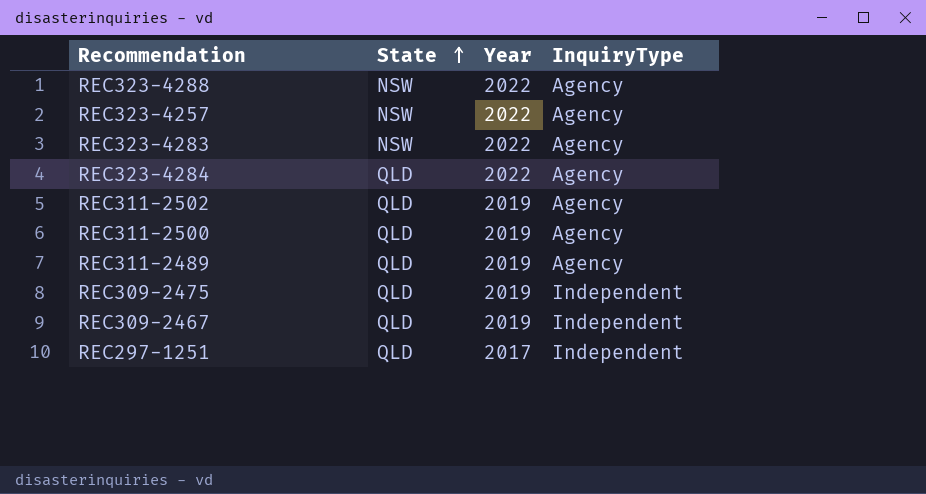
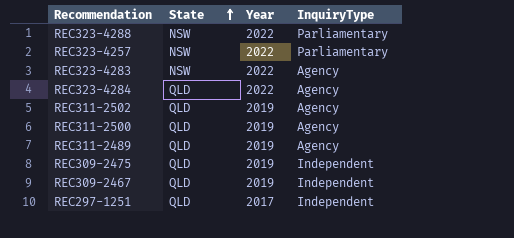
REC323-4288 | InquiryType: Agency -> Parliamentary
REC323-4257 | InquiryType: Agency -> Parliamentary

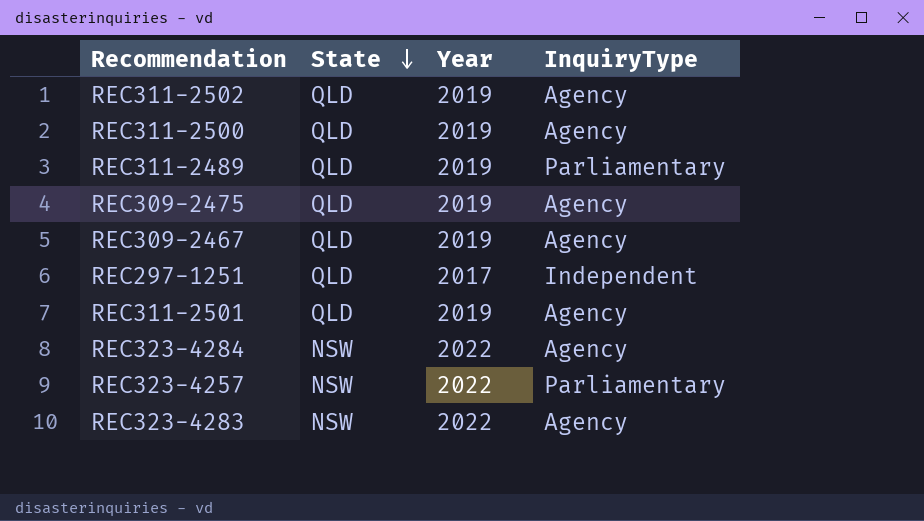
row order: State ascending -> State descending
row REC323-4288: NSW | 2022 | Parliamentary -> none
REC311-2489 | InquiryType: Agency -> Parliamentary
REC309-2475 | InquiryType: Independent -> Agency
REC309-2467 | InquiryType: Independent -> Agency
row REC311-2501: none -> QLD | 2019 | Agency
REC323-4284 | State: QLD -> NSW

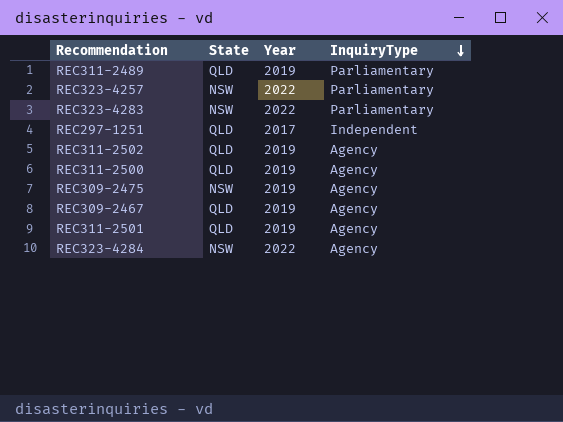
row order: State descending -> InquiryType descending
REC323-4283 | InquiryType: Agency -> Parliamentary
REC309-2475 | State: QLD -> NSW

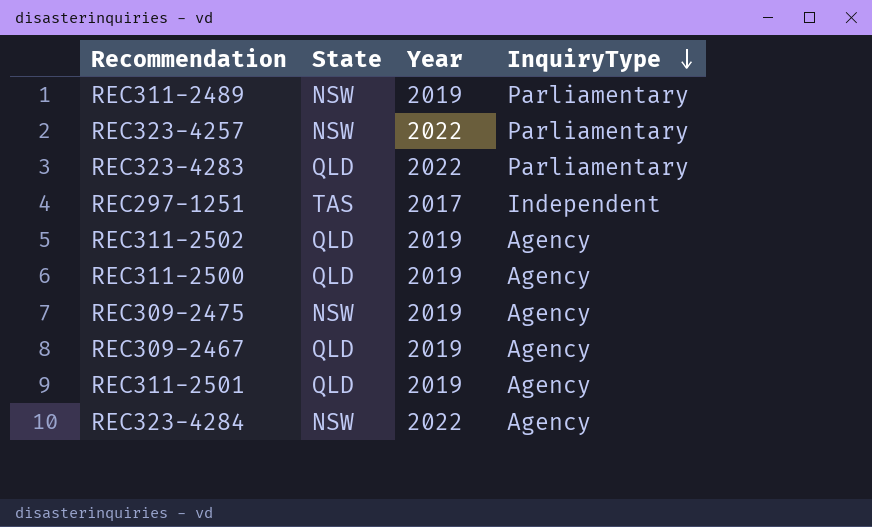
REC311-2489 | State: QLD -> NSW
REC323-4283 | State: NSW -> QLD
REC297-1251 | State: QLD -> TAS

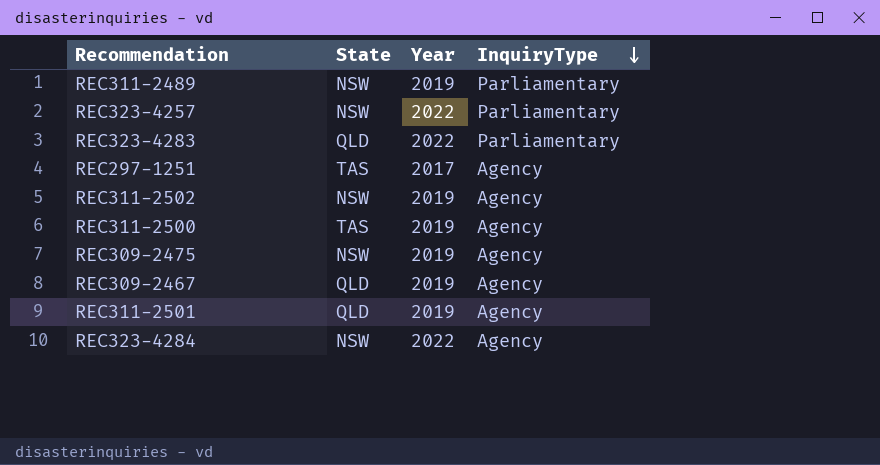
REC297-1251 | InquiryType: Independent -> Agency
REC311-2502 | State: QLD -> NSW
REC311-2500 | State: QLD -> TAS

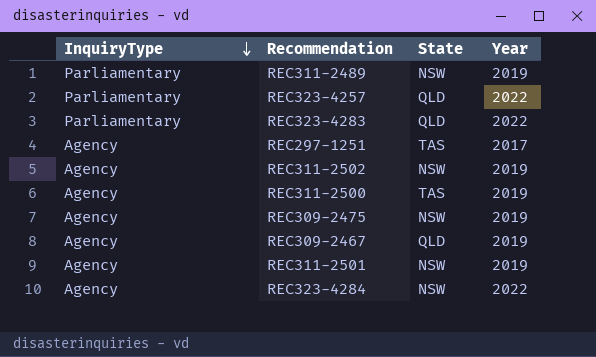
column InquiryType | position: 4 -> 1
REC323-4257 | State: NSW -> QLD
REC311-2501 | State: QLD -> NSW

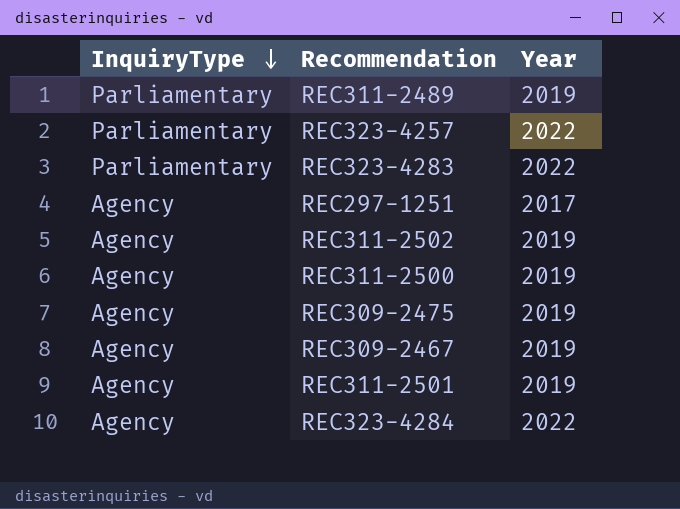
column State | position: 3 -> none

